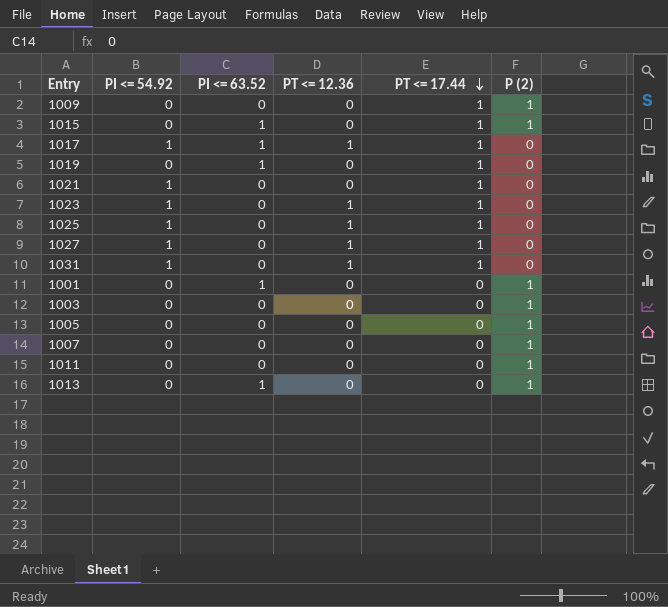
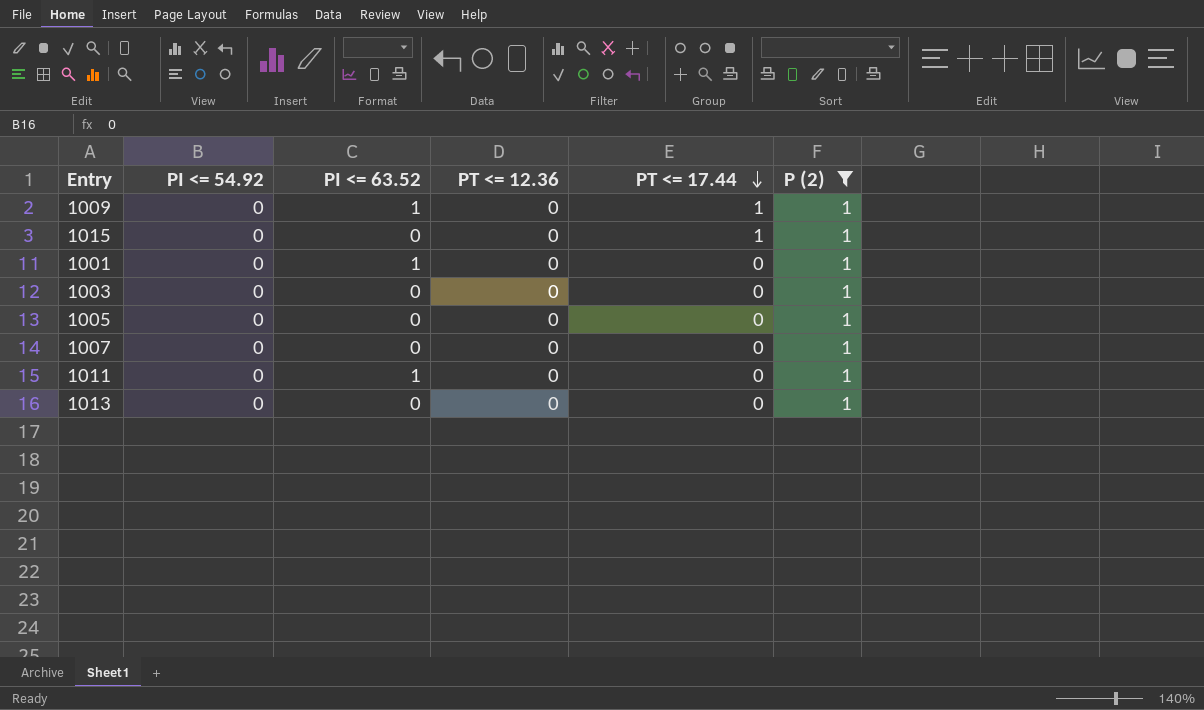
filter: none -> P (2) = 1
1009 | PI <= 63.52: 0 -> 1
1015 | PI <= 63.52: 1 -> 0
1011 | PI <= 63.52: 0 -> 1
1013 | PI <= 63.52: 1 -> 0

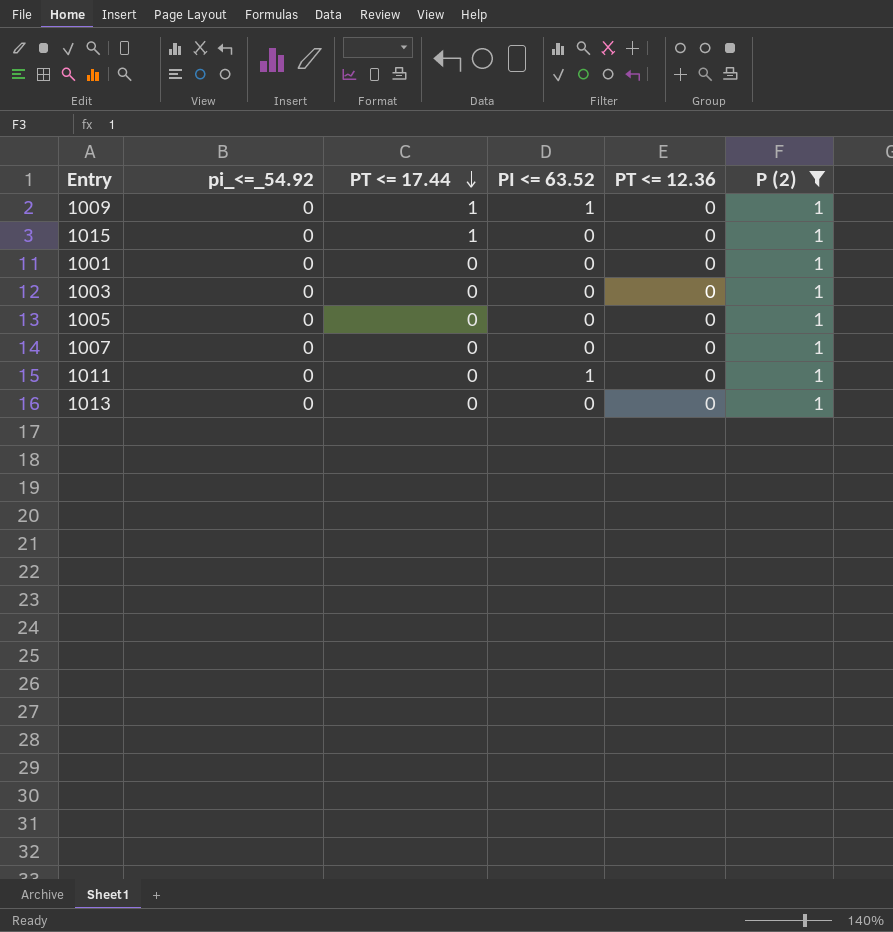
column name: PI <= 54.92 -> pi_<=_54.92
column PT <= 17.44 | position: 5 -> 3
1001 | PI <= 63.52: 1 -> 0

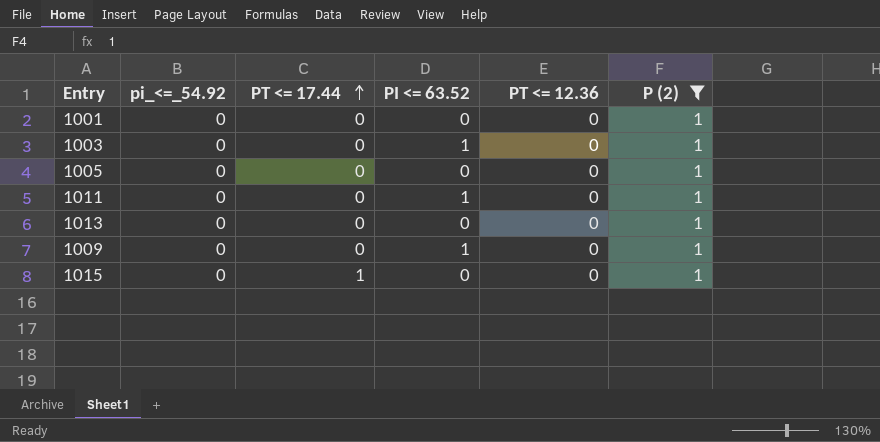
row order: PT <= 17.44 descending -> PT <= 17.44 ascending
row 1007: 0 | 0 | 0 | 0 | 1 -> none
1003 | PI <= 63.52: 0 -> 1
1009 | PT <= 17.44: 1 -> 0

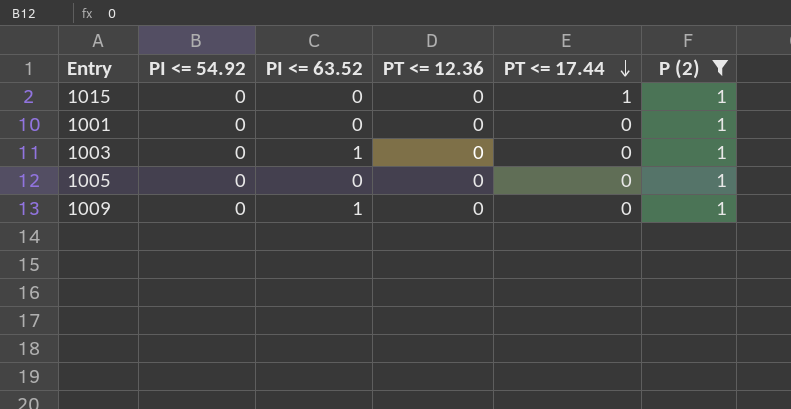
row order: PT <= 17.44 ascending -> PT <= 17.44 descending
column name: pi_<=_54.92 -> PI <= 54.92
column PT <= 17.44 | position: 3 -> 5
row 1011: 0 | 0 | 1 | 0 | 1 -> none
row 1013: 0 | 0 | 0 | 0 | 1 -> none

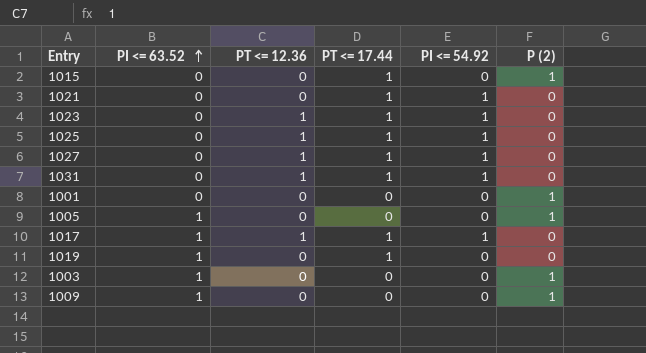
filter: P (2) = 1 -> none
row order: PT <= 17.44 descending -> PI <= 63.52 ascending
column PI <= 54.92 | position: 2 -> 5
1005 | PI <= 63.52: 0 -> 1

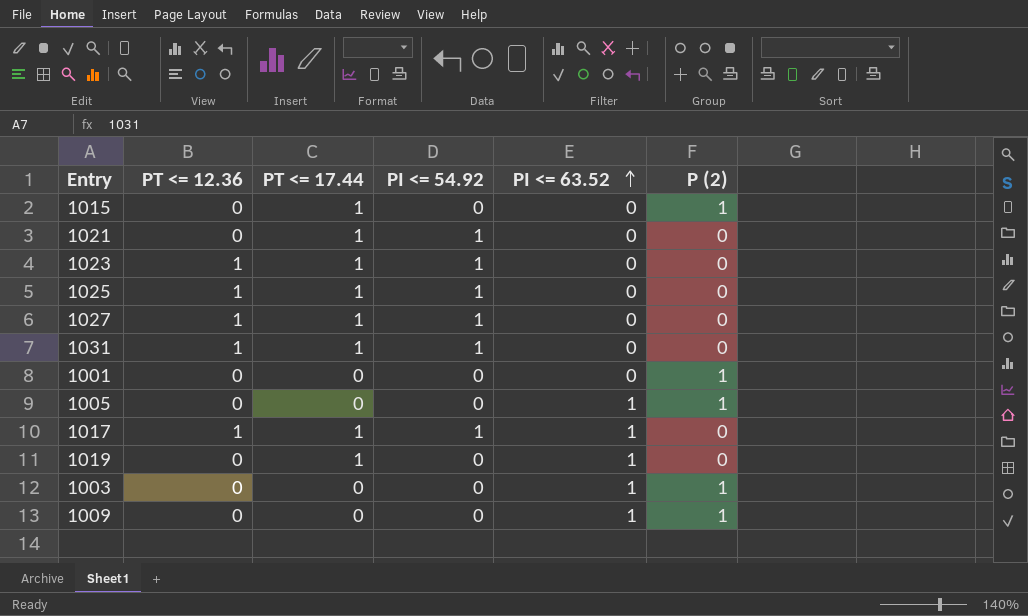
column PI <= 63.52 | position: 2 -> 5

